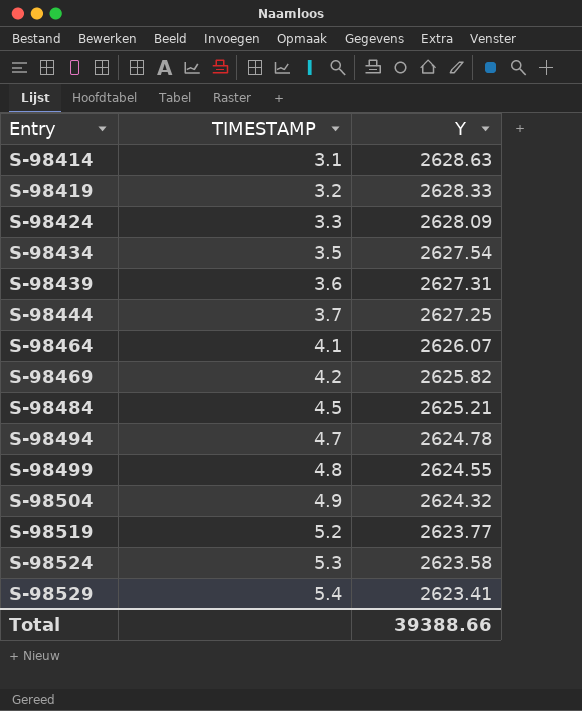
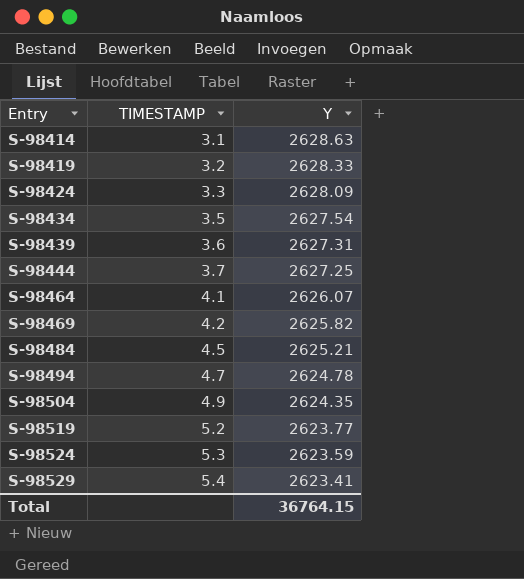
row S-98499: 4.8 | 2624.55 -> none
S-98504 | Y: 2624.32 -> 2624.35
S-98524 | Y: 2623.58 -> 2623.59
Total | Y: 39388.66 -> 36764.15

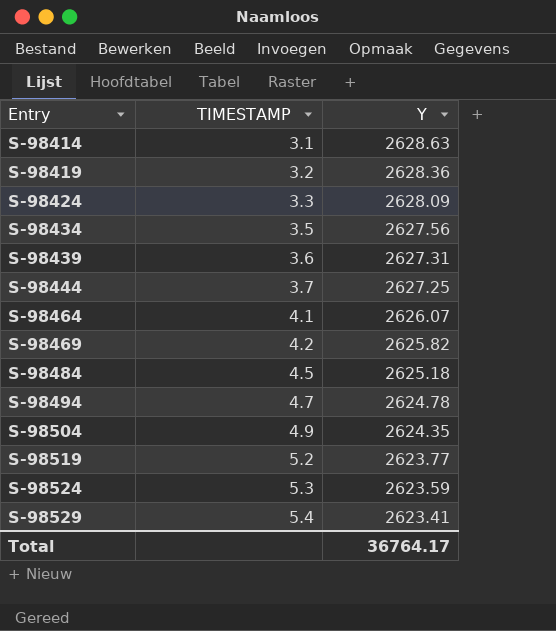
S-98419 | Y: 2628.33 -> 2628.36
S-98434 | Y: 2627.54 -> 2627.56
S-98484 | Y: 2625.21 -> 2625.18
Total | Y: 36764.15 -> 36764.17

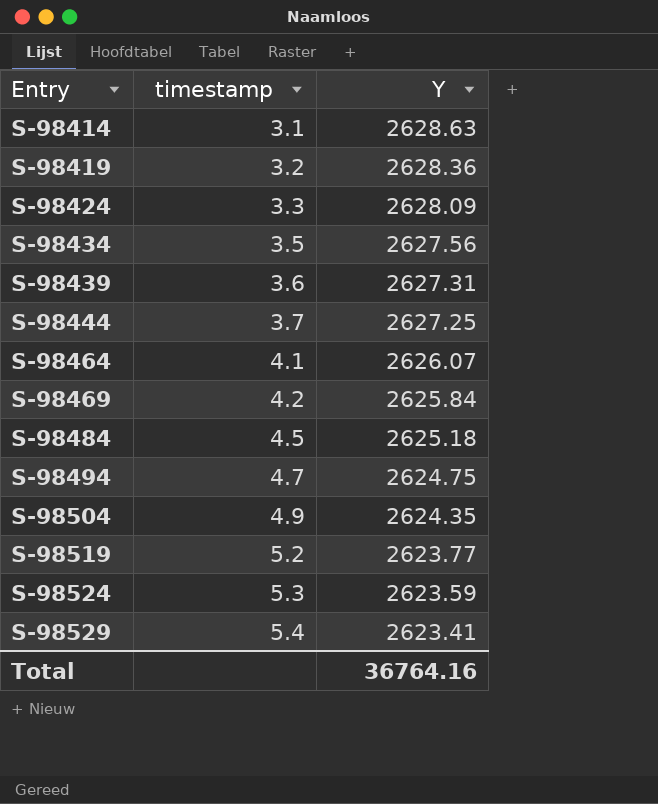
column name: TIMESTAMP -> timestamp
S-98469 | Y: 2625.82 -> 2625.84
S-98494 | Y: 2624.78 -> 2624.75
Total | Y: 36764.17 -> 36764.16

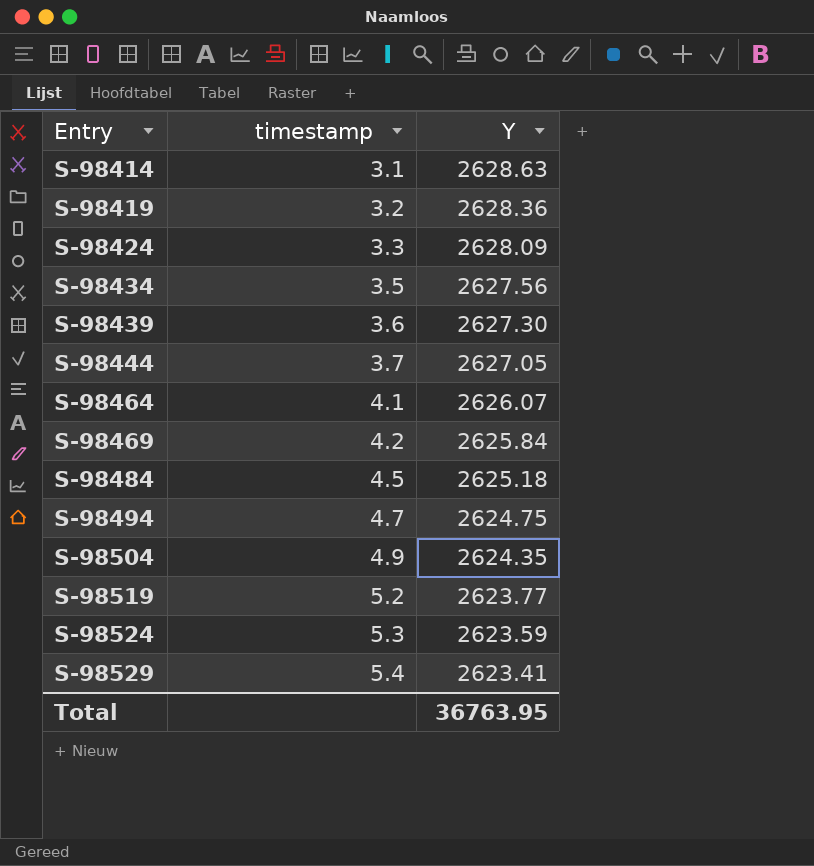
S-98439 | Y: 2627.31 -> 2627.30
S-98444 | Y: 2627.25 -> 2627.05
Total | Y: 36764.16 -> 36763.95

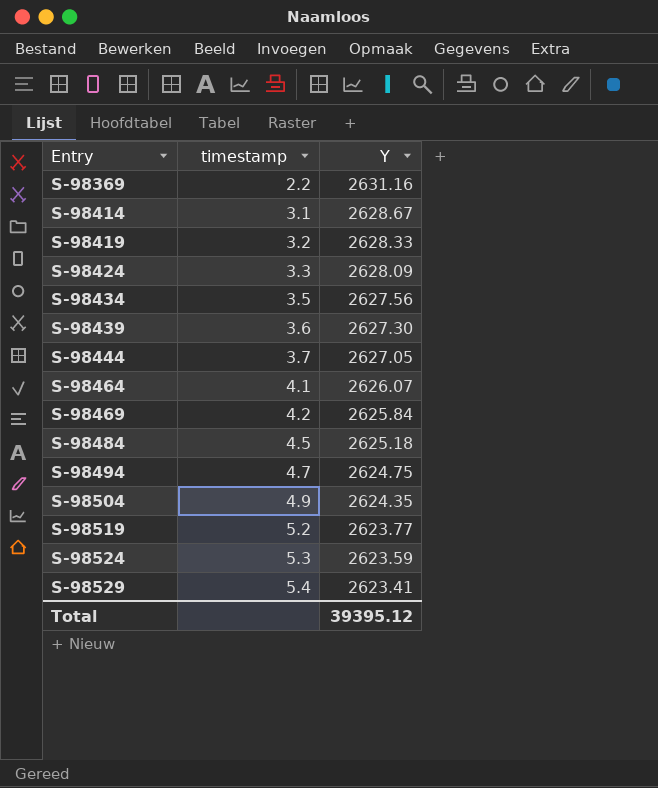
row S-98369: none -> 2.2 | 2631.16
S-98414 | Y: 2628.63 -> 2628.67
S-98419 | Y: 2628.36 -> 2628.33
Total | Y: 36763.95 -> 39395.12

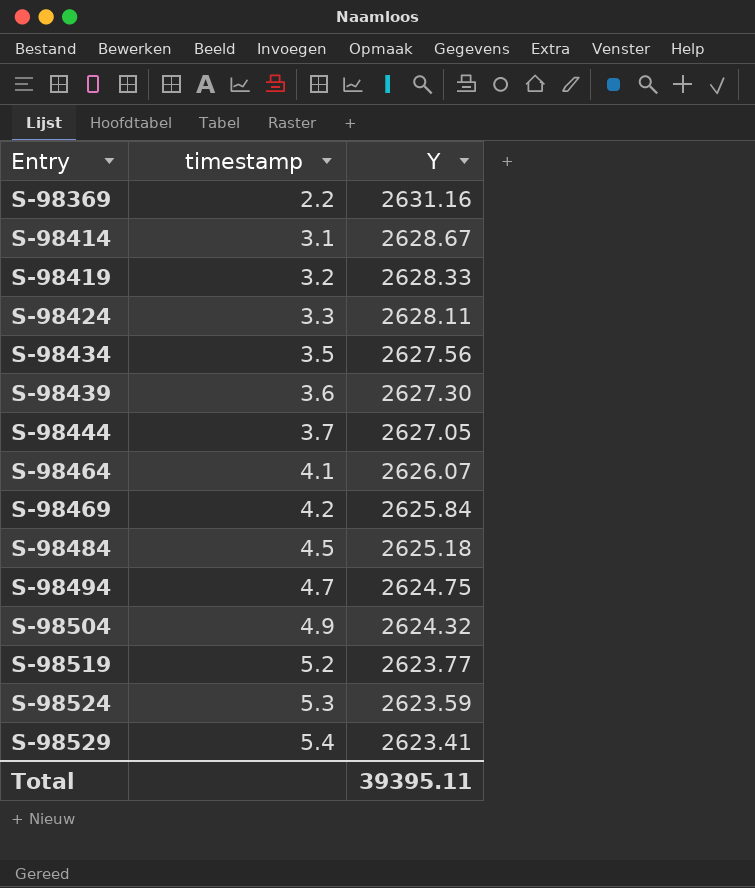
S-98424 | Y: 2628.09 -> 2628.11
S-98504 | Y: 2624.35 -> 2624.32
Total | Y: 39395.12 -> 39395.11

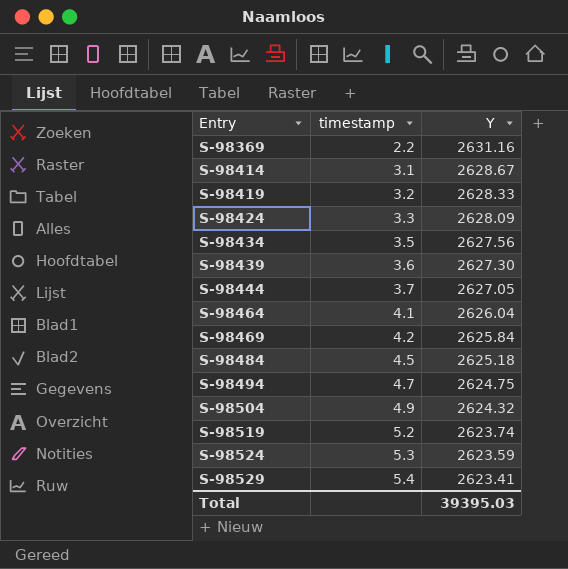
S-98424 | Y: 2628.11 -> 2628.09
S-98464 | Y: 2626.07 -> 2626.04
S-98519 | Y: 2623.77 -> 2623.74
Total | Y: 39395.11 -> 39395.03

